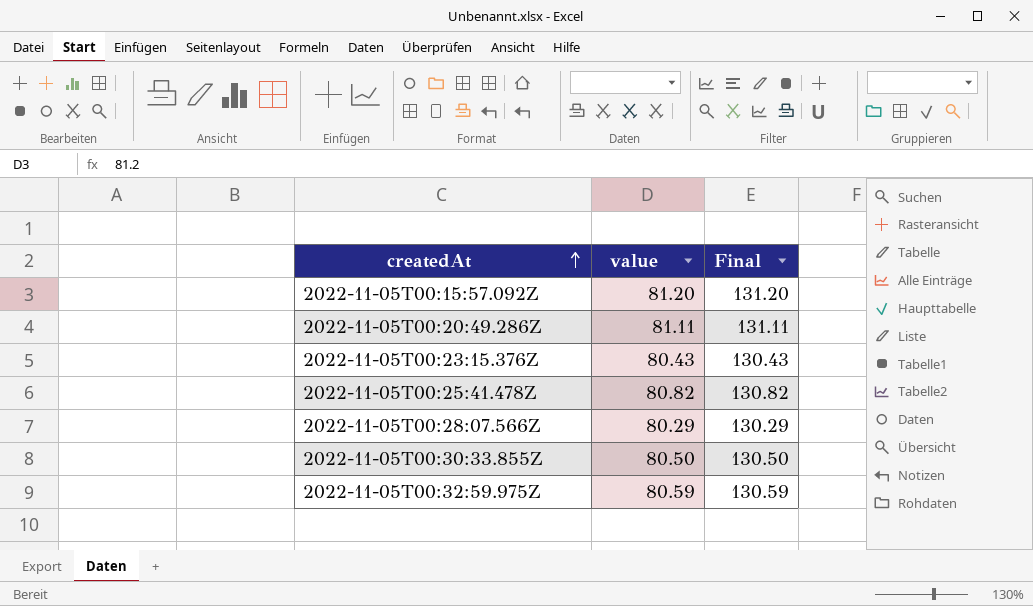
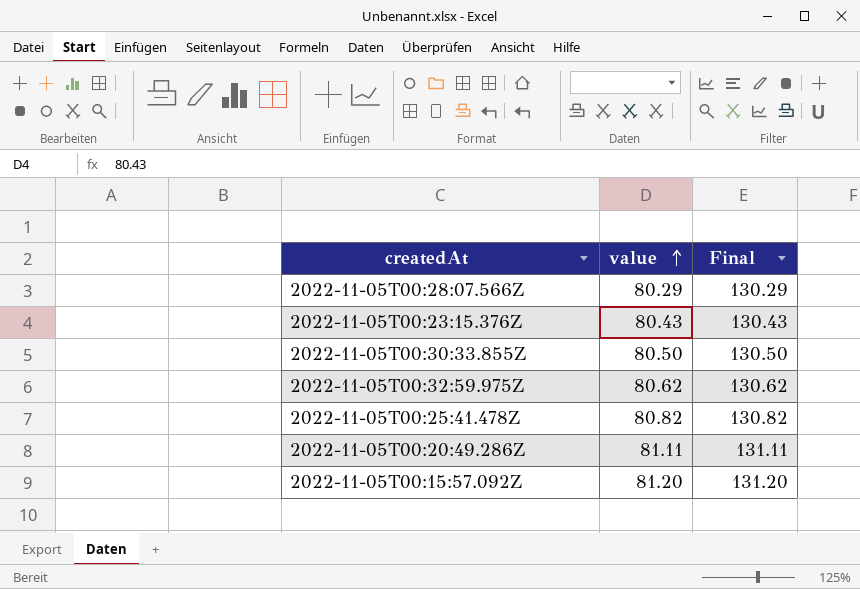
row order: createdAt ascending -> value ascending
2022-11-05T00:32:59.975Z | value: 80.59 -> 80.62
2022-11-05T00:32:59.975Z | Final: 130.59 -> 130.62

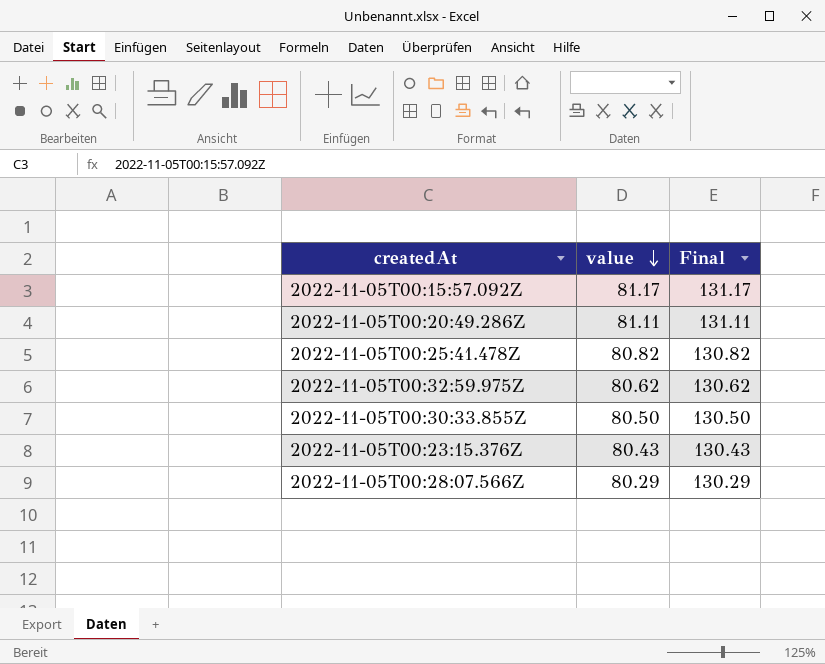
row order: value ascending -> value descending
2022-11-05T00:15:57.092Z | value: 81.20 -> 81.17
2022-11-05T00:15:57.092Z | Final: 131.20 -> 131.17

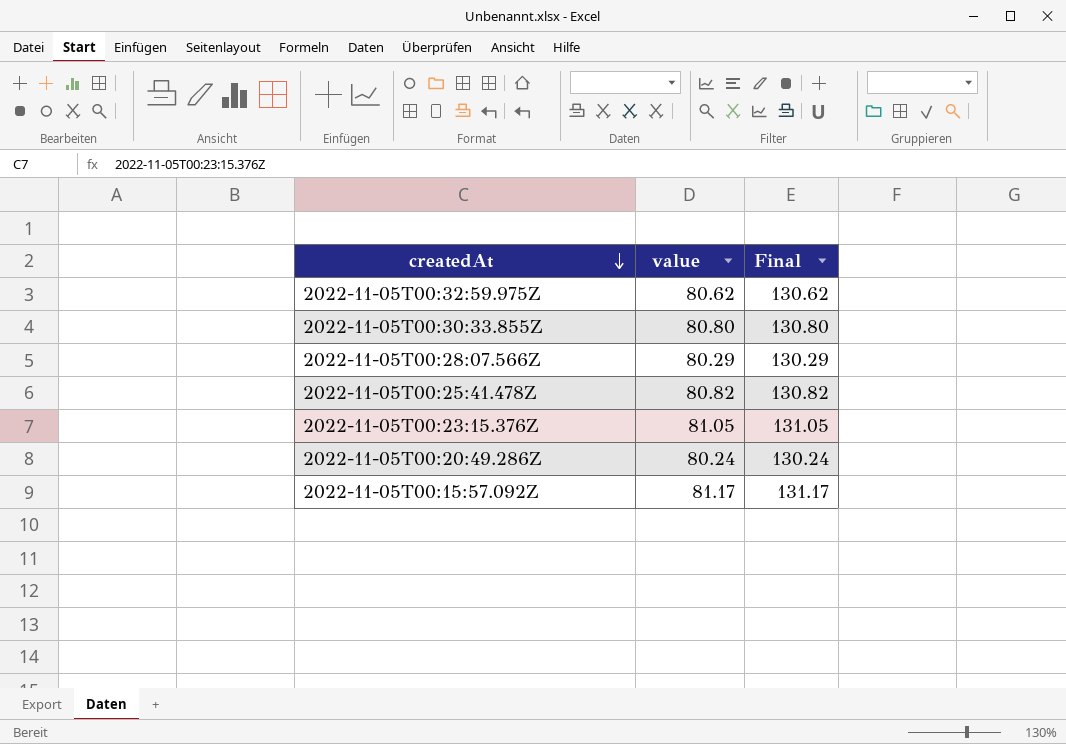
row order: value descending -> createdAt descending
2022-11-05T00:30:33.855Z | value: 80.50 -> 80.80
2022-11-05T00:30:33.855Z | Final: 130.50 -> 130.80
2022-11-05T00:23:15.376Z | value: 80.43 -> 81.05
2022-11-05T00:23:15.376Z | Final: 130.43 -> 131.05
2022-11-05T00:20:49.286Z | value: 81.11 -> 80.24
2022-11-05T00:20:49.286Z | Final: 131.11 -> 130.24

